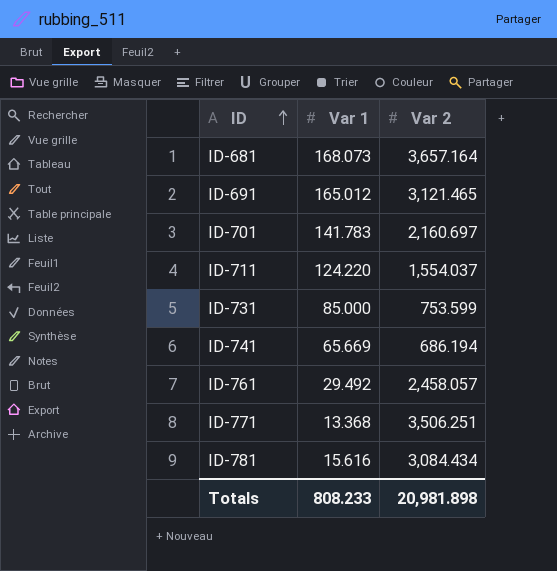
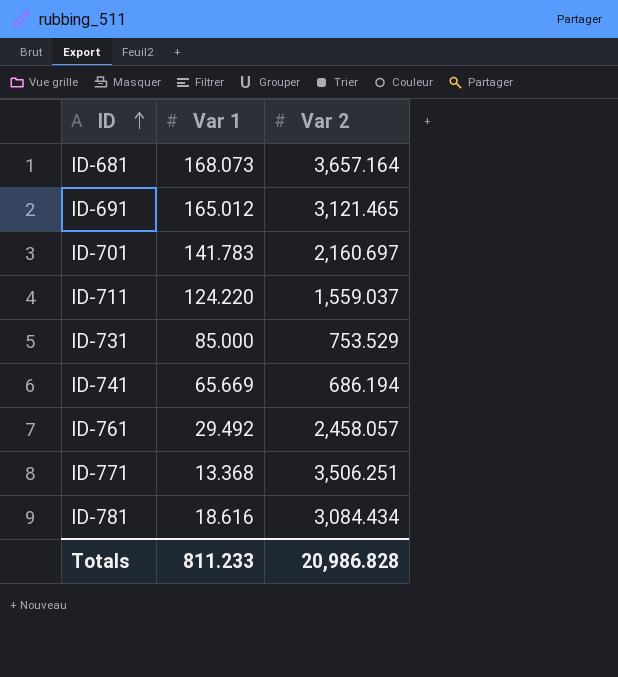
ID-711 | Var 2: 1,554.037 -> 1,559.037
ID-731 | Var 2: 753.599 -> 753.529
ID-781 | Var 1: 15.616 -> 18.616
Totals | Var 1: 808.233 -> 811.233
Totals | Var 2: 20,981.898 -> 20,986.828

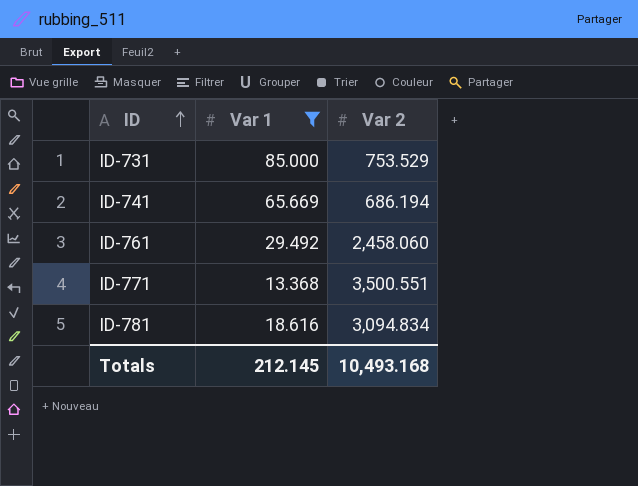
filter: none -> Var 1 <= 85.000
ID-761 | Var 2: 2,458.057 -> 2,458.060
ID-771 | Var 2: 3,506.251 -> 3,500.551
ID-781 | Var 2: 3,084.434 -> 3,094.834
Totals | Var 1: 811.233 -> 212.145
Totals | Var 2: 20,986.828 -> 10,493.168

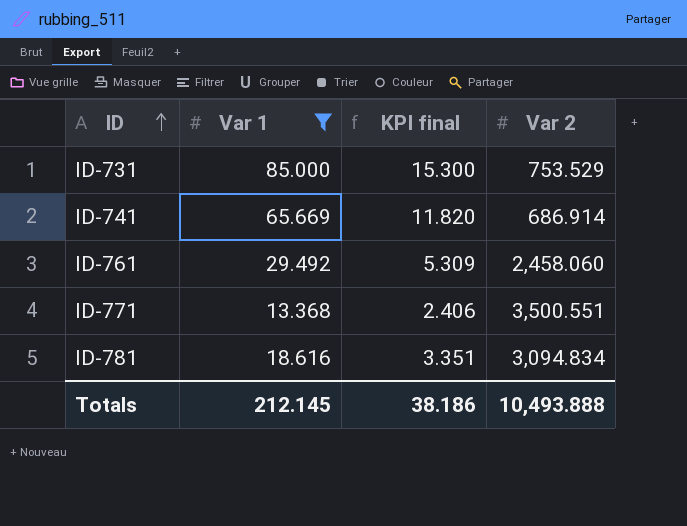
column KPI final | formula: none -> [Var 1] * 0.18
ID-741 | Var 2: 686.194 -> 686.914
Totals | Var 2: 10,493.168 -> 10,493.888

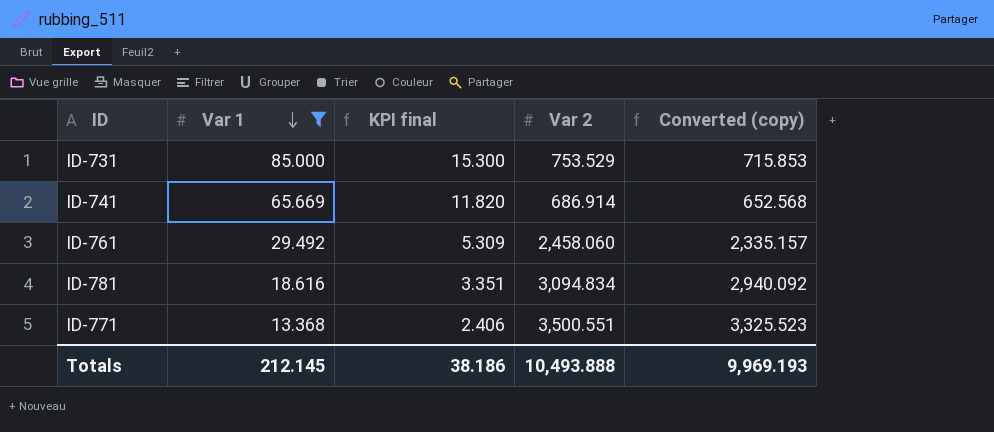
row order: ID ascending -> Var 1 descending
column Converted (copy) | formula: none -> [Var 2] * 0.95

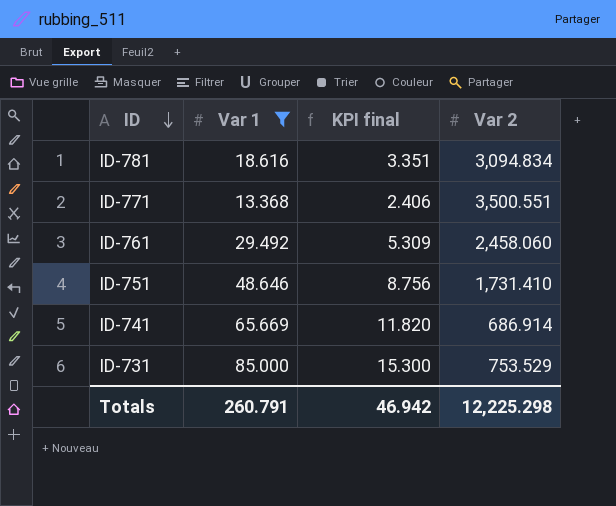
row order: Var 1 descending -> ID descending
column Converted (copy) | formula: [Var 2] * 0.95 -> none
row ID-751: none -> 48.646 | 8.756 | 1,731.410
Totals | Var 1: 212.145 -> 260.791
Totals | KPI final: 38.186 -> 46.942
Totals | Var 2: 10,493.888 -> 12,225.298

